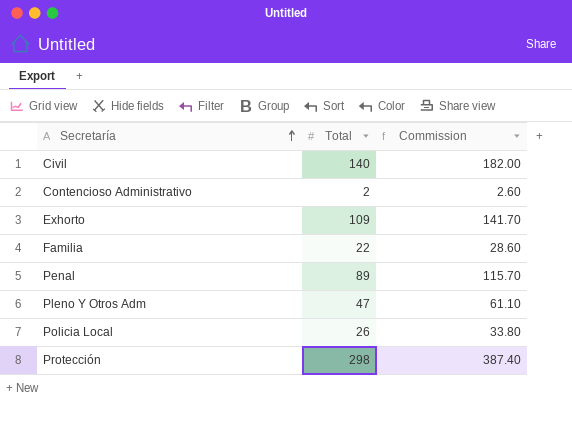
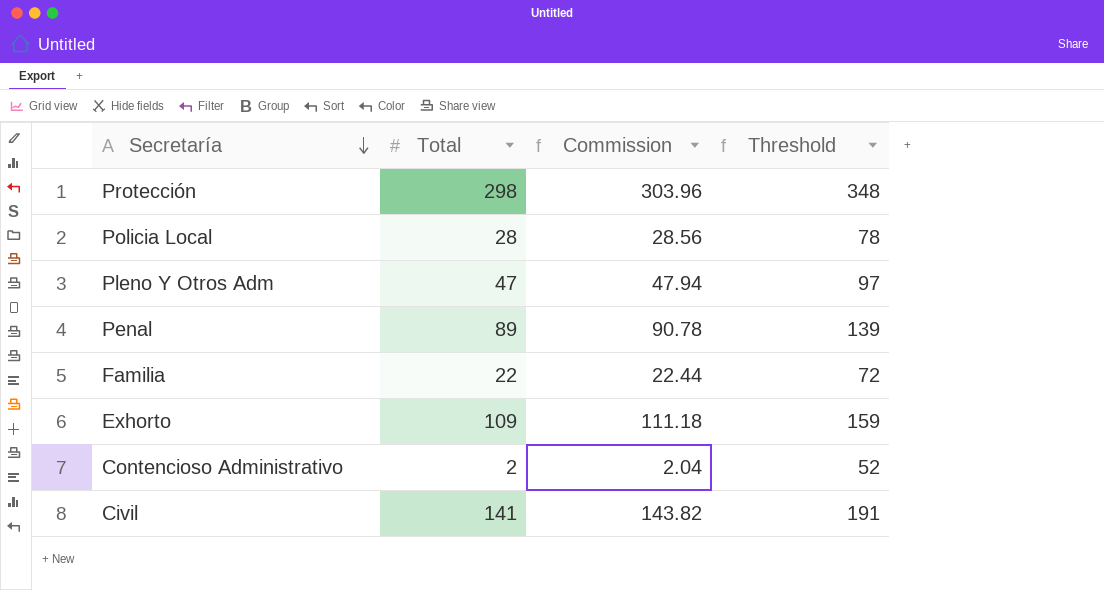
row order: Secretaría ascending -> Secretaría descending
column Commission | formula: [Total] * 1.3 -> [Total] * 1.02
column Threshold | formula: none -> [Total] + 50
Policia Local | Total: 26 -> 28
Civil | Total: 140 -> 141

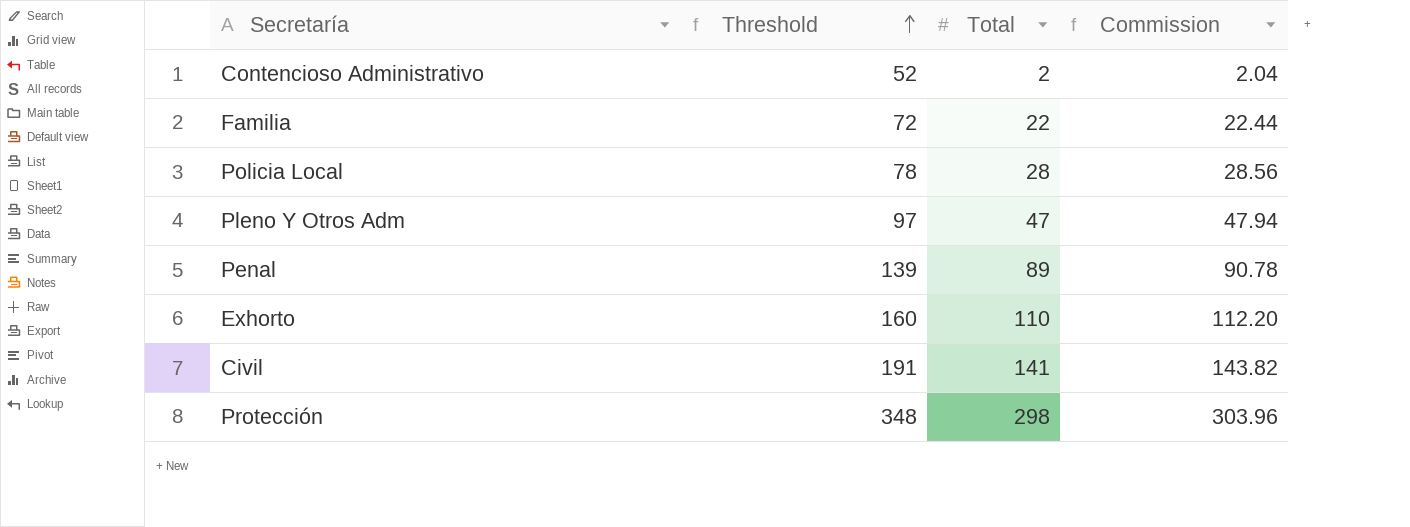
row order: Secretaría descending -> Threshold ascending
column Threshold | position: 4 -> 2
Exhorto | Threshold: 159 -> 160
Exhorto | Total: 109 -> 110
Exhorto | Commission: 111.18 -> 112.20

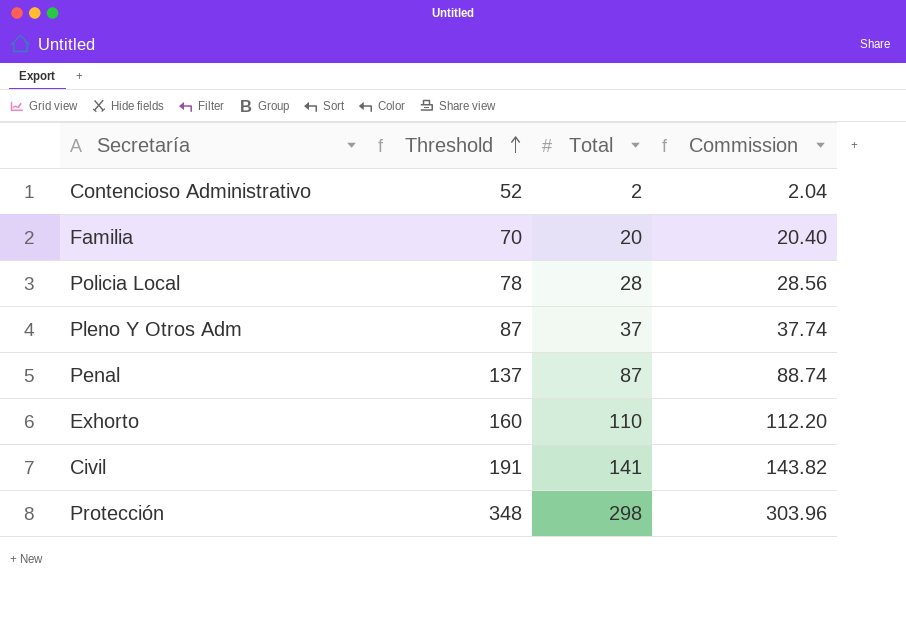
Familia | Threshold: 72 -> 70
Familia | Total: 22 -> 20
Familia | Commission: 22.44 -> 20.40
Pleno Y Otros Adm | Threshold: 97 -> 87
Pleno Y Otros Adm | Total: 47 -> 37
Pleno Y Otros Adm | Commission: 47.94 -> 37.74
Penal | Threshold: 139 -> 137
Penal | Total: 89 -> 87
Penal | Commission: 90.78 -> 88.74

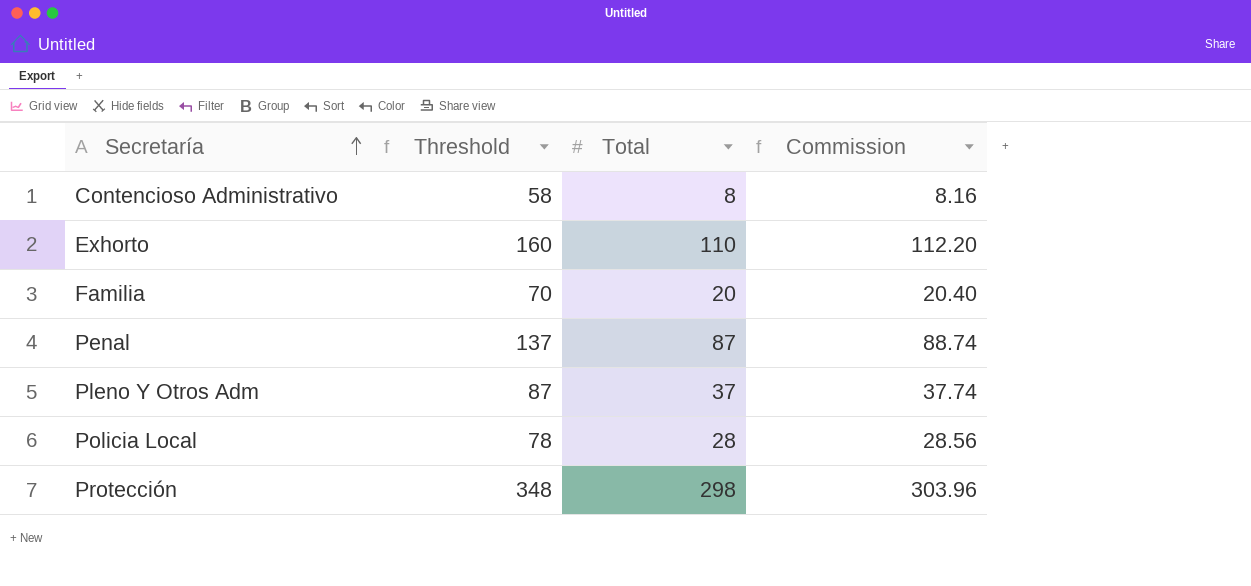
row order: Threshold ascending -> Secretaría ascending
row Civil: 191 | 141 | 143.82 -> none
Contencioso Administrativo | Threshold: 52 -> 58
Contencioso Administrativo | Total: 2 -> 8
Contencioso Administrativo | Commission: 2.04 -> 8.16

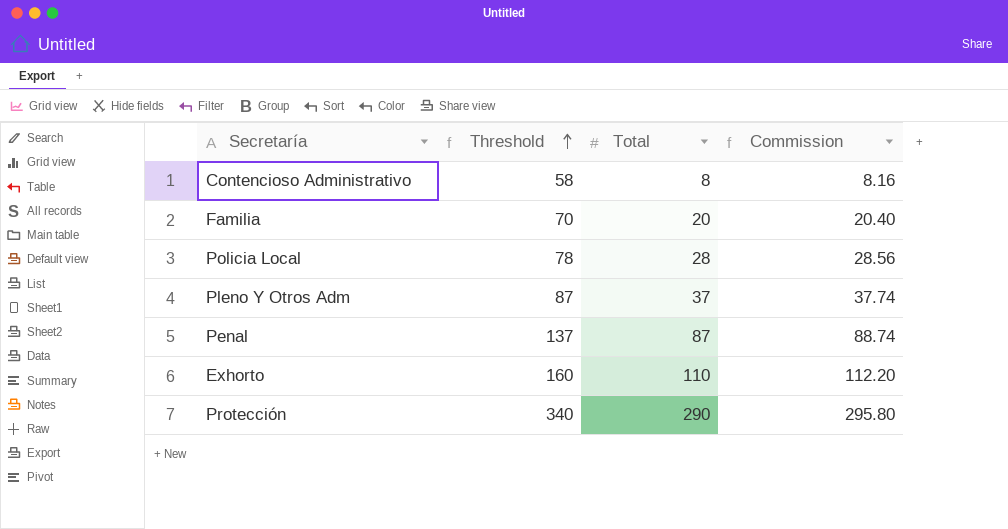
row order: Secretaría ascending -> Threshold ascending
Protección | Threshold: 348 -> 340
Protección | Total: 298 -> 290
Protección | Commission: 303.96 -> 295.80

